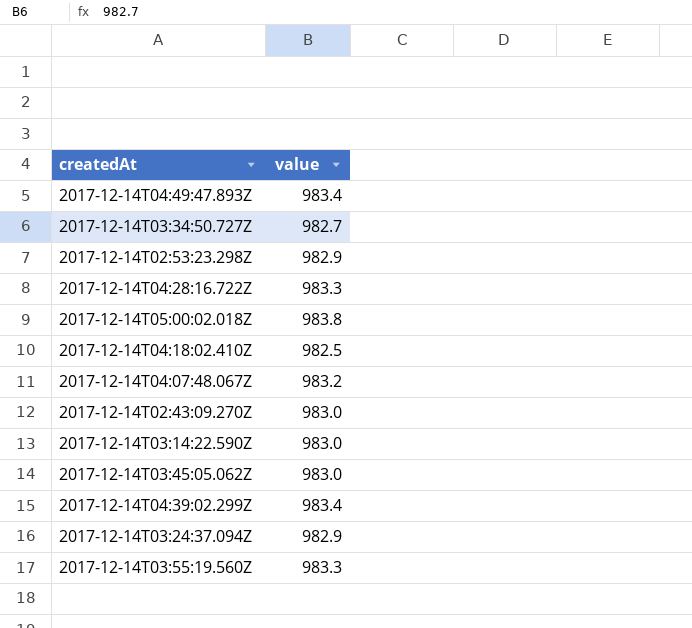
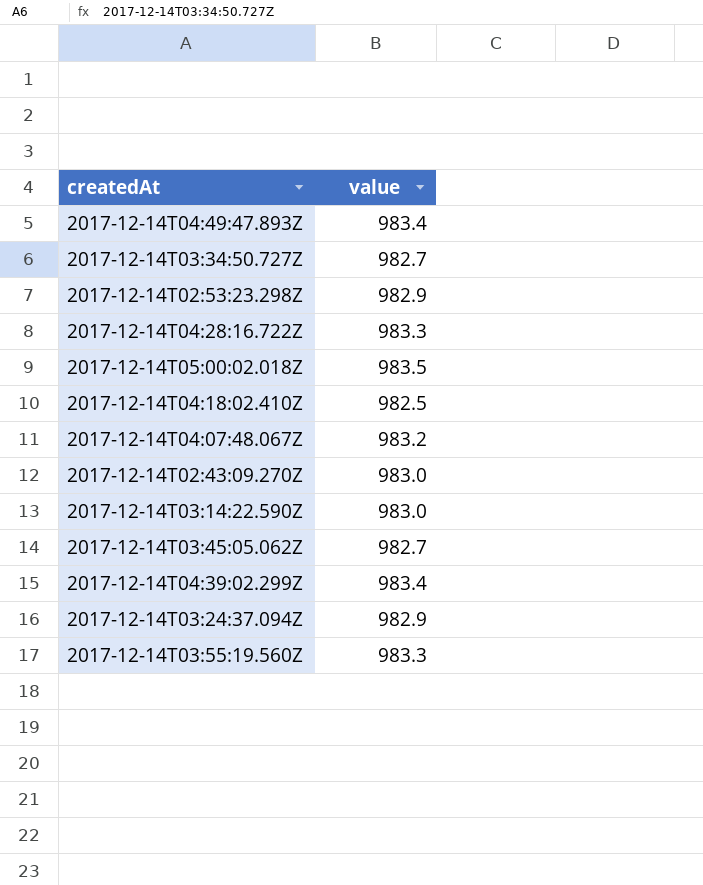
2017-12-14T05:00:02.018Z | value: 983.8 -> 983.5
2017-12-14T03:45:05.062Z | value: 983.0 -> 982.7

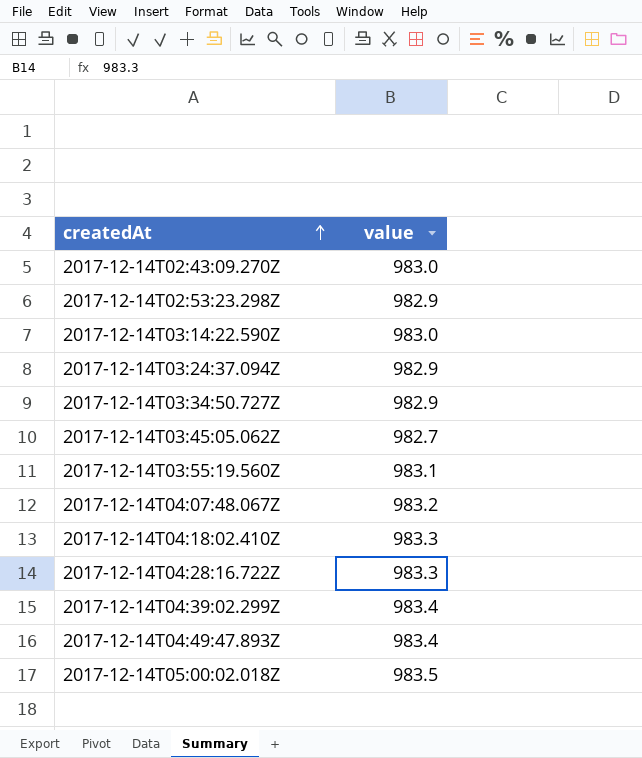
row order: none -> createdAt ascending
2017-12-14T03:34:50.727Z | value: 982.7 -> 982.9
2017-12-14T03:55:19.560Z | value: 983.3 -> 983.1
2017-12-14T04:18:02.410Z | value: 982.5 -> 983.3

